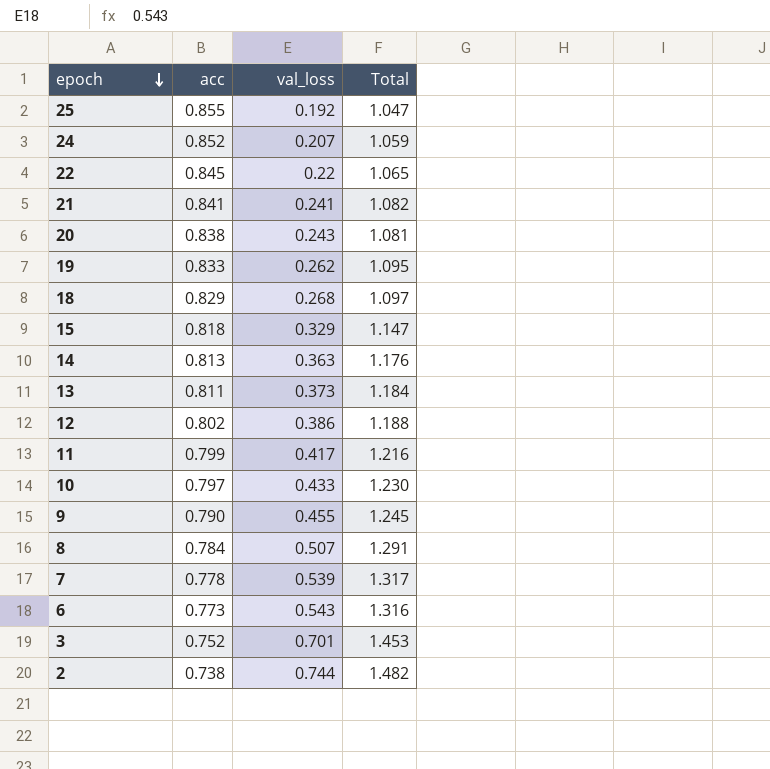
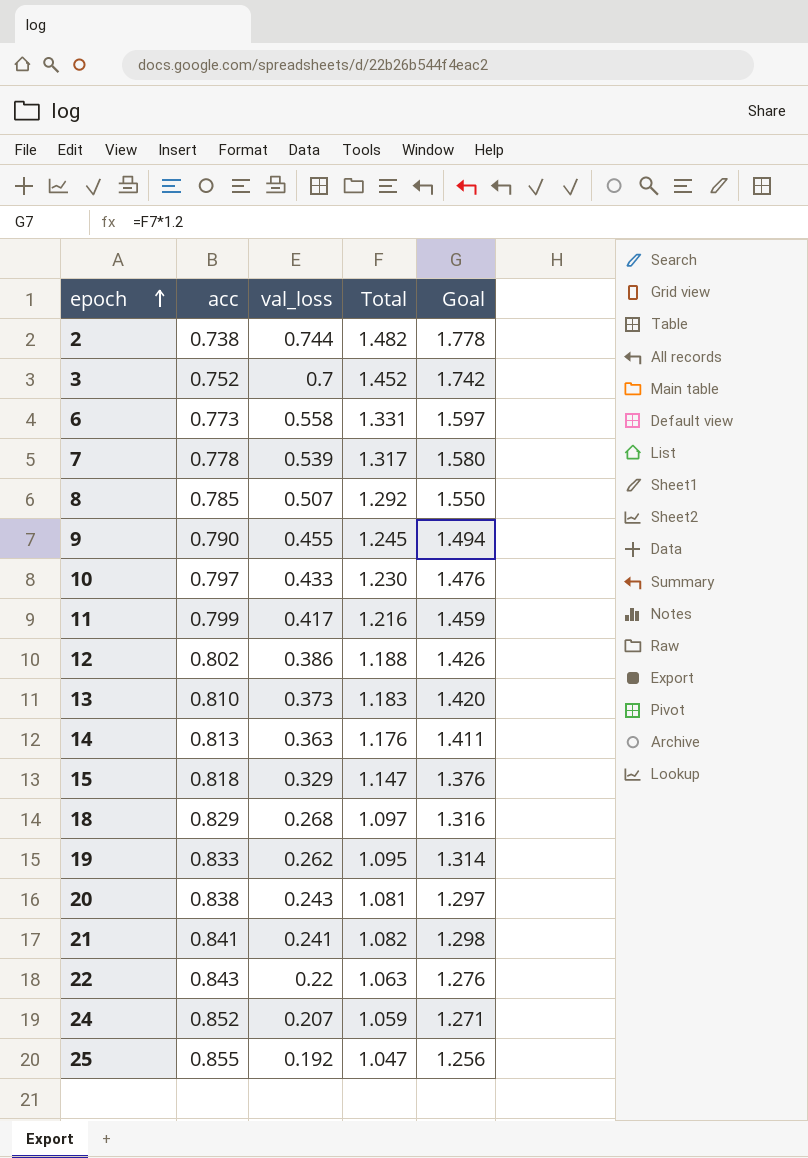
row order: epoch descending -> epoch ascending
column Goal | formula: none -> [Total] * 1.2
3 | val_loss: 0.701 -> 0.7
3 | Total: 1.453 -> 1.452
6 | val_loss: 0.543 -> 0.558
6 | Total: 1.316 -> 1.331
8 | acc: 0.784 -> 0.785
8 | Total: 1.291 -> 1.292
13 | acc: 0.811 -> 0.810
13 | Total: 1.184 -> 1.183
22 | acc: 0.845 -> 0.843
22 | Total: 1.065 -> 1.063

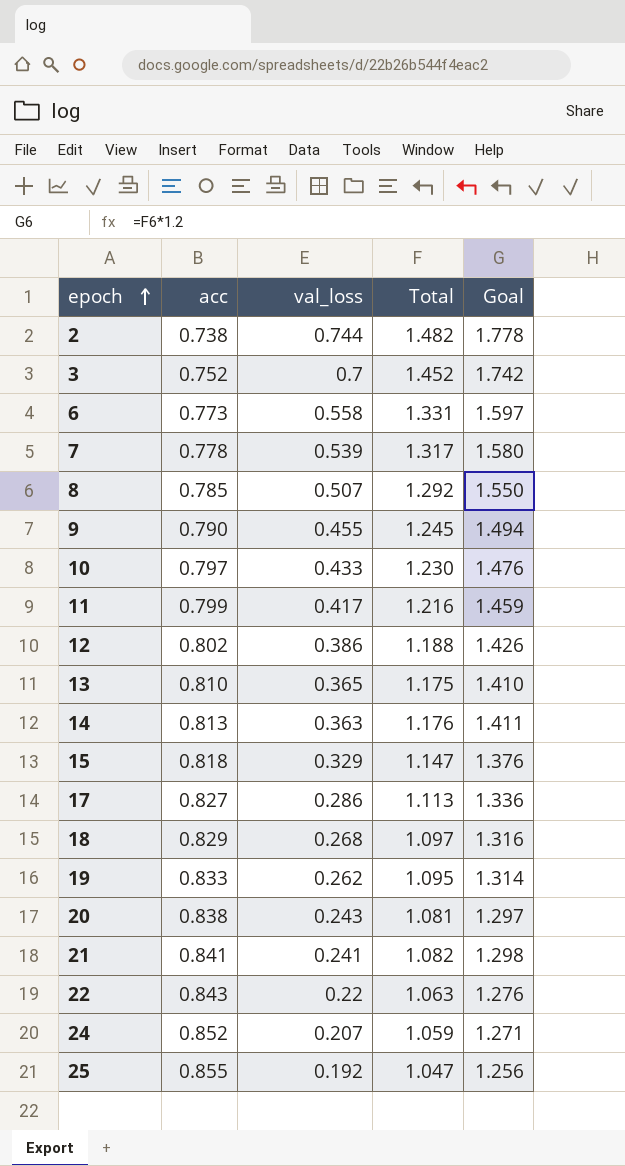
13 | val_loss: 0.373 -> 0.365
13 | Total: 1.183 -> 1.175
13 | Goal: 1.420 -> 1.410
row 17: none -> 0.827 | 0.286 | 1.113 | 1.336

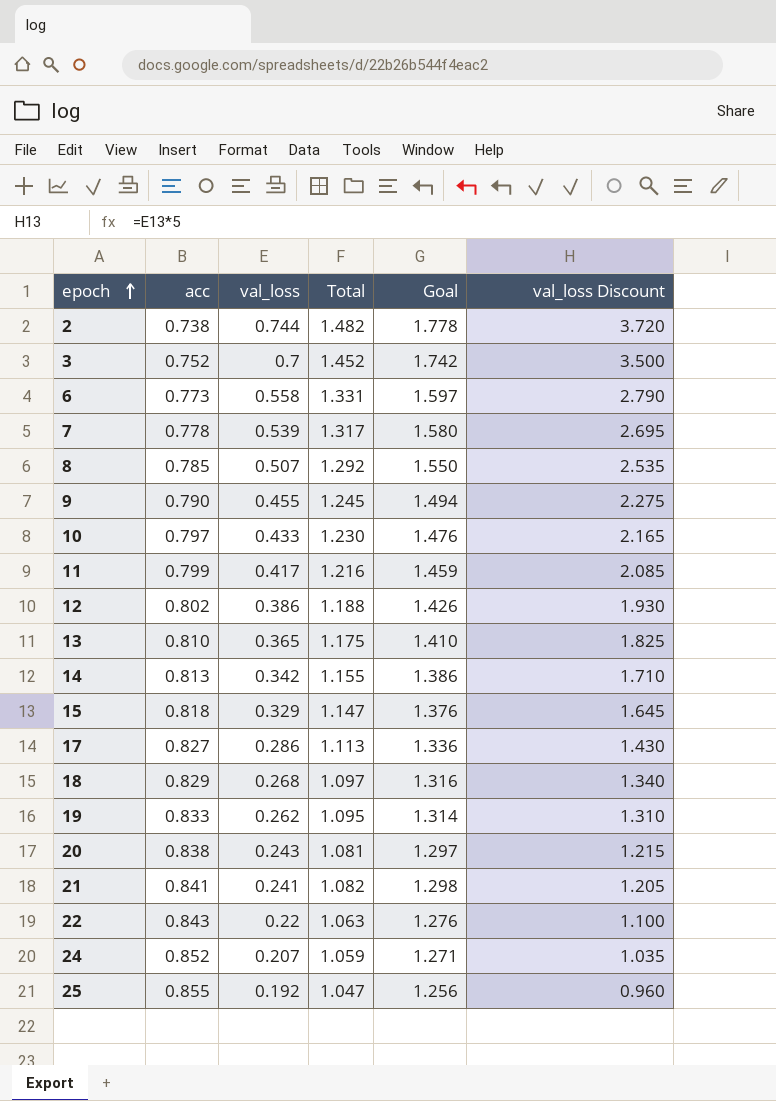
column val_loss Discount | formula: none -> [val_loss] * 5
14 | val_loss: 0.363 -> 0.342
14 | Total: 1.176 -> 1.155
14 | Goal: 1.411 -> 1.386

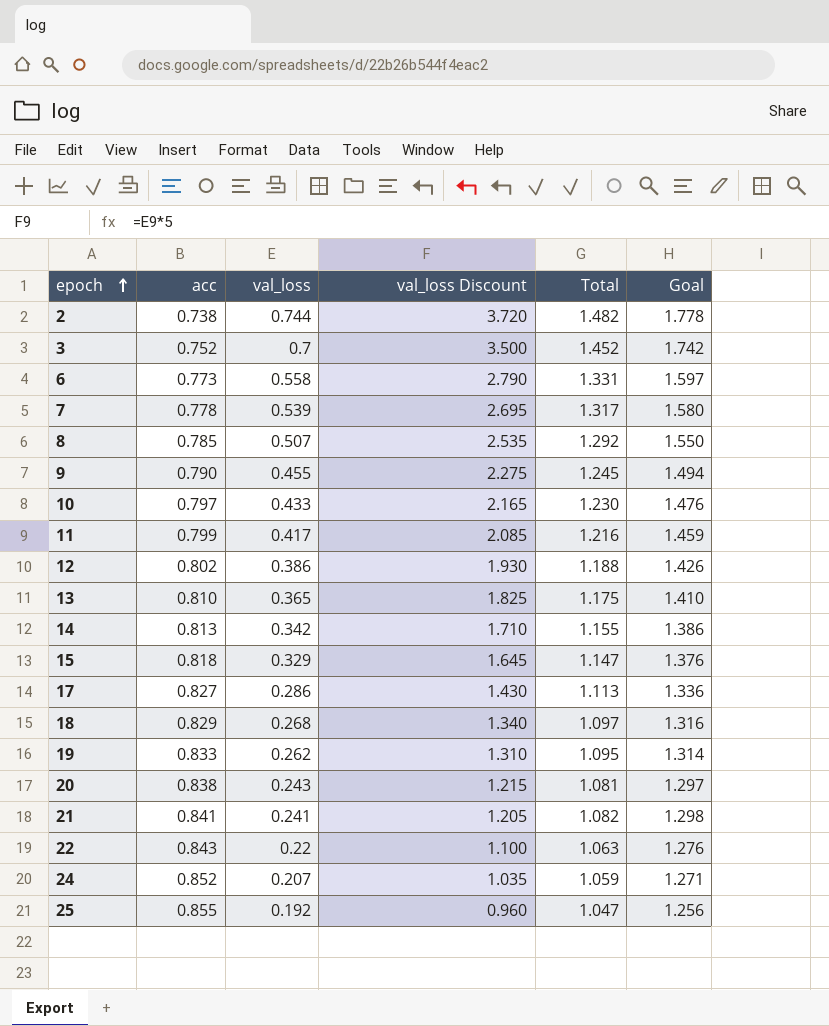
column val_loss Discount | position: 6 -> 4

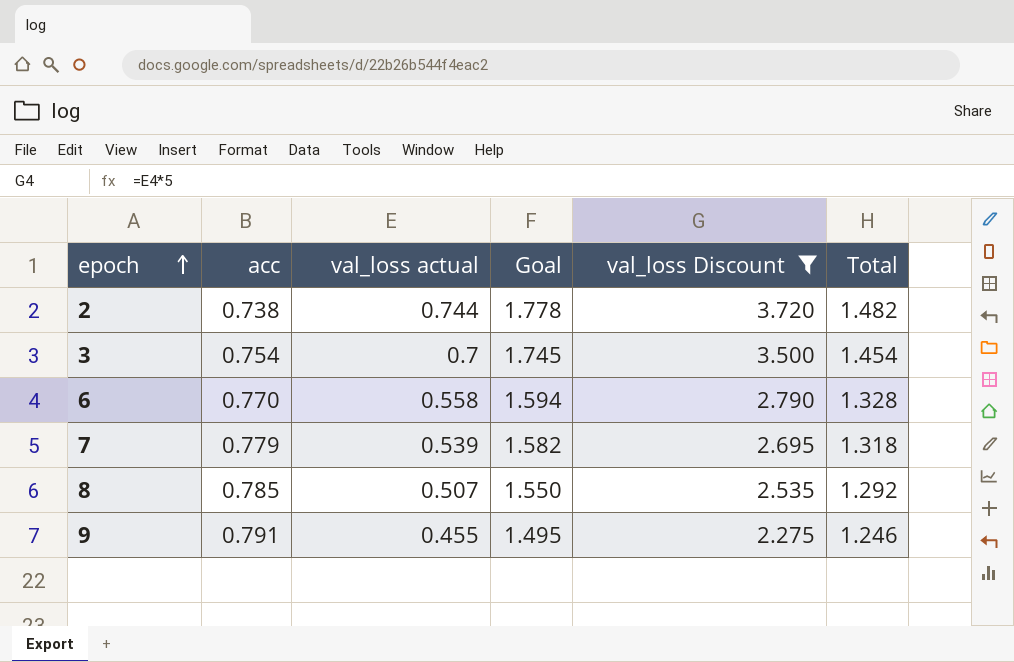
filter: none -> val_loss Discount >= 2.275
column name: val_loss -> val_loss actual
column Goal | position: 6 -> 4
3 | acc: 0.752 -> 0.754
3 | Goal: 1.742 -> 1.745
3 | Total: 1.452 -> 1.454
6 | acc: 0.773 -> 0.770
6 | Goal: 1.597 -> 1.594
6 | Total: 1.331 -> 1.328
7 | acc: 0.778 -> 0.779
7 | Goal: 1.580 -> 1.582
7 | Total: 1.317 -> 1.318
9 | acc: 0.790 -> 0.791
9 | Goal: 1.494 -> 1.495
9 | Total: 1.245 -> 1.246

